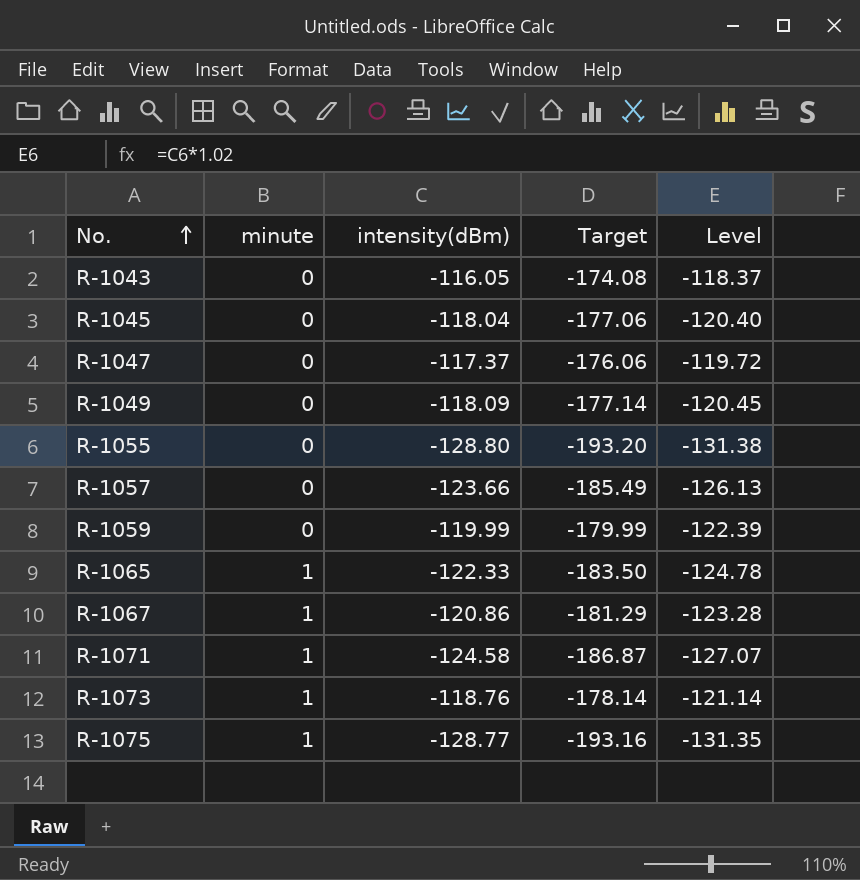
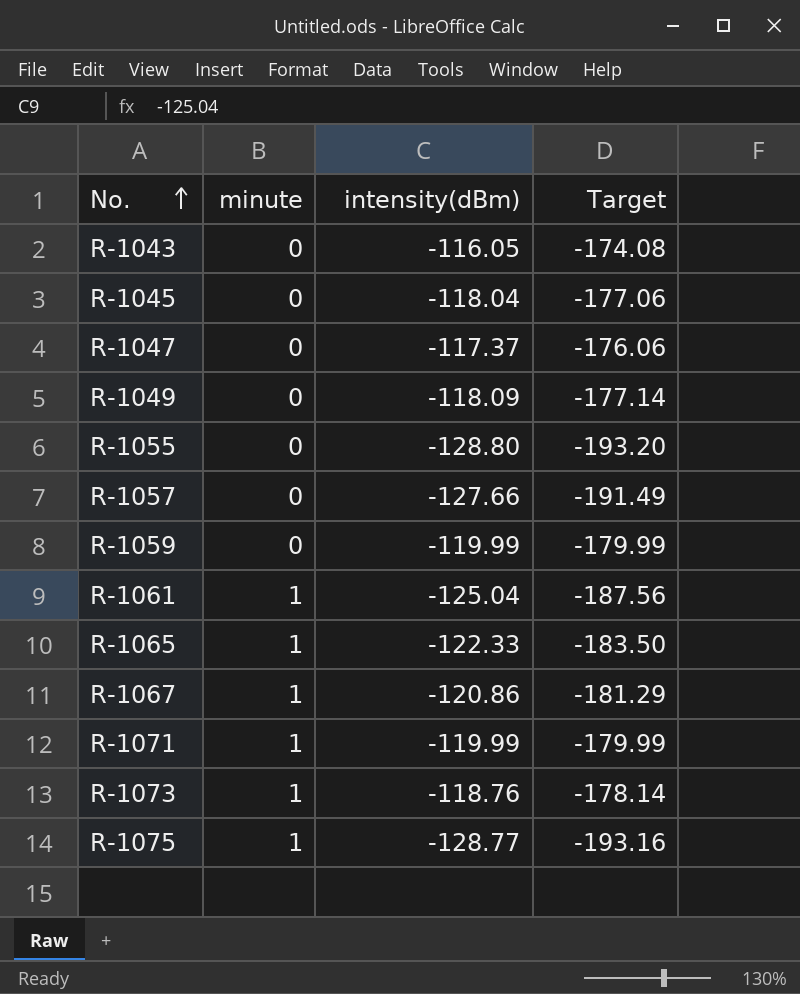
column Level | formula: [intensity(dBm)] * 1.02 -> none
R-1057 | intensity(dBm): -123.66 -> -127.66
R-1057 | Target: -185.49 -> -191.49
row R-1061: none -> 1 | -125.04 | -187.56
R-1071 | intensity(dBm): -124.58 -> -119.99
R-1071 | Target: -186.87 -> -179.99

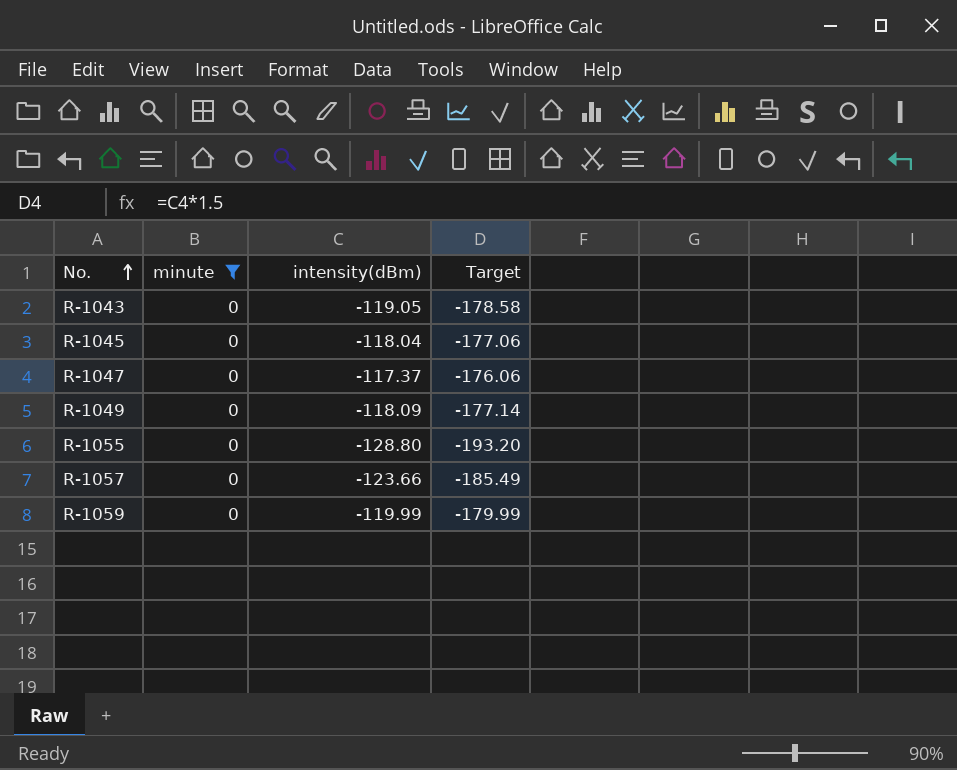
filter: none -> minute = 0
R-1043 | intensity(dBm): -116.05 -> -119.05
R-1043 | Target: -174.08 -> -178.58
R-1057 | intensity(dBm): -127.66 -> -123.66
R-1057 | Target: -191.49 -> -185.49

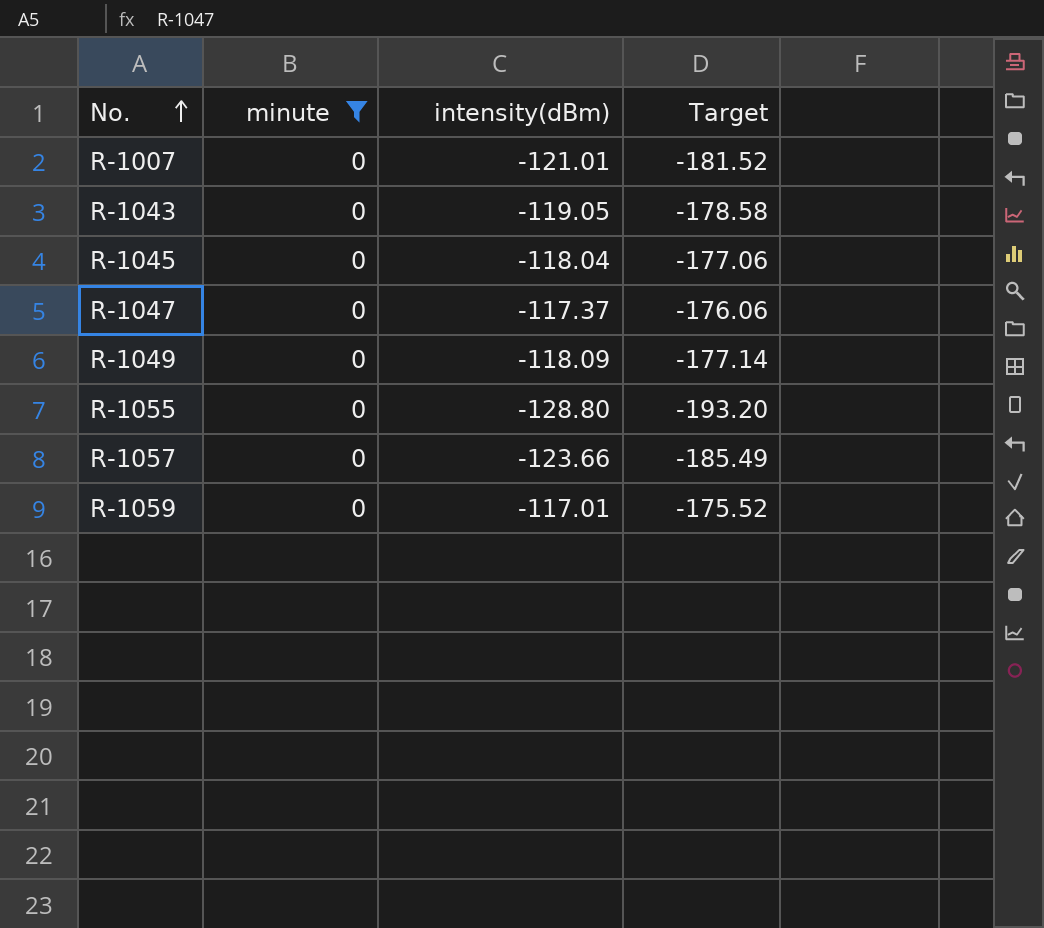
row R-1007: none -> 0 | -121.01 | -181.52
R-1059 | intensity(dBm): -119.99 -> -117.01
R-1059 | Target: -179.99 -> -175.52

